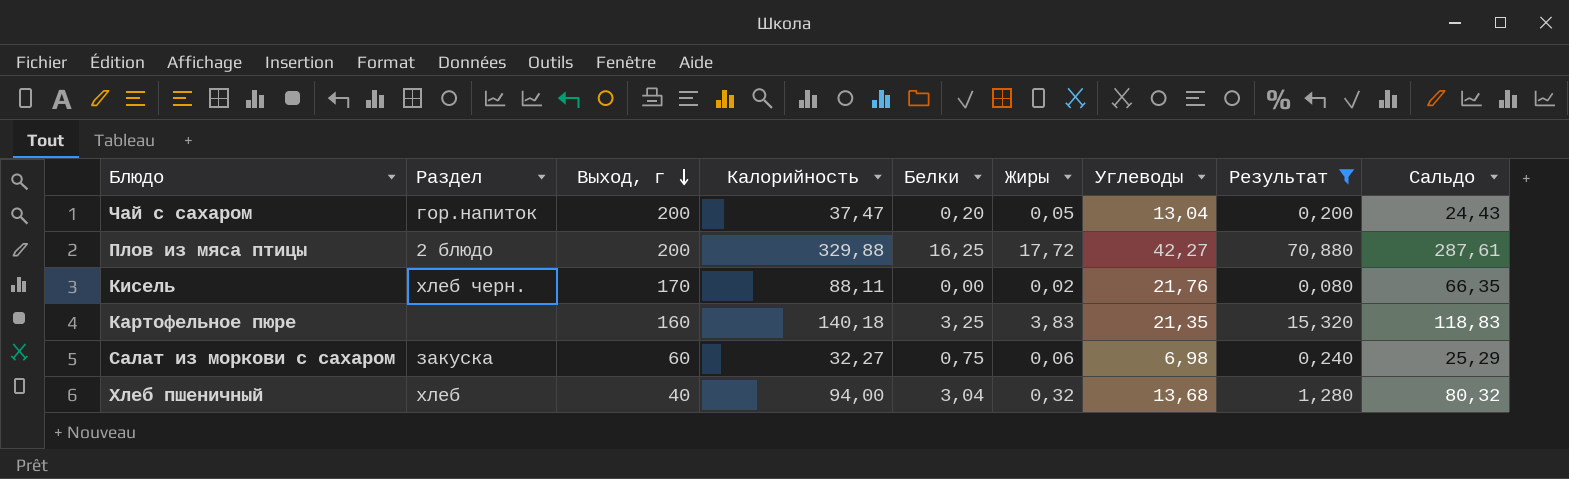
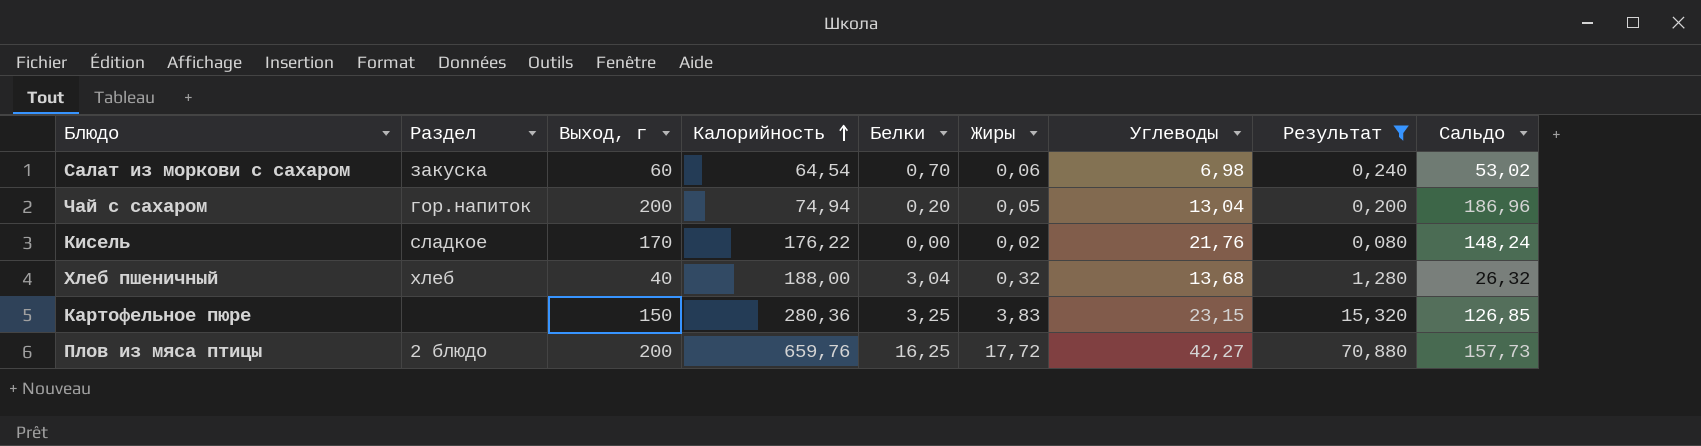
row order: Выход, г descending -> Калорийность ascending
column Сальдо | formula: [Калорийность] - [Углеводы] -> [Выход, г] - [Углеводы]
Салат из моркови с сахаром | Калорийность: 32,27 -> 64,54
Салат из моркови с сахаром | Белки: 0,75 -> 0,70
Чай с сахаром | Калорийность: 37,47 -> 74,94
Кисель | Раздел: хлеб черн. -> сладкое
Кисель | Калорийность: 88,11 -> 176,22
Хлеб пшеничный | Калорийность: 94,00 -> 188,00
Картофельное пюре | Выход, г: 160 -> 150
Картофельное пюре | Калорийность: 140,18 -> 280,36
Картофельное пюре | Углеводы: 21,35 -> 23,15
Плов из мяса птицы | Калорийность: 329,88 -> 659,76

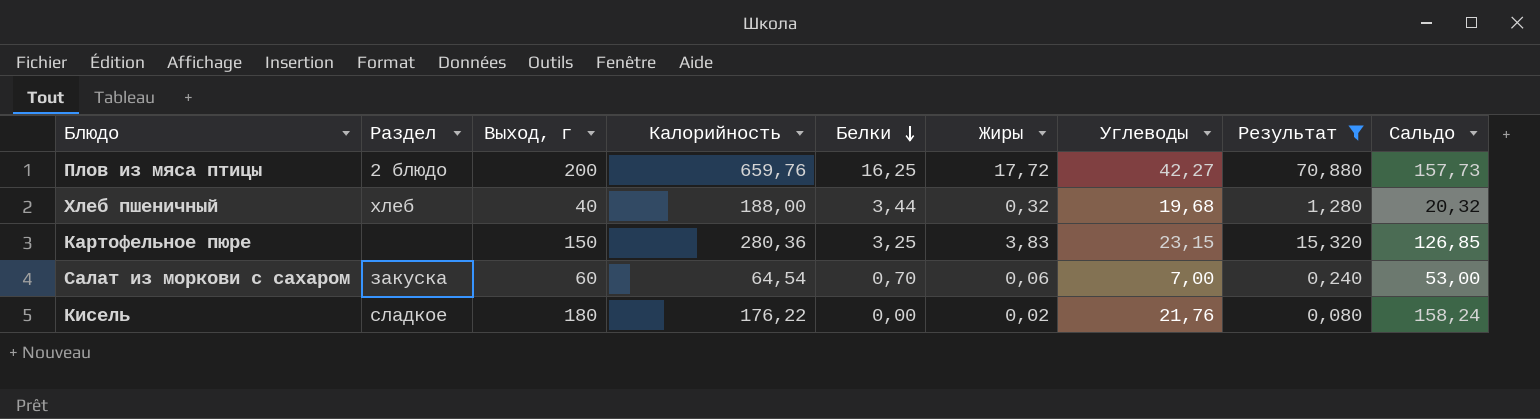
row order: Калорийность ascending -> Белки descending
row Чай с сахаром: гор.напиток | 200 | 74,94 | 0,20 | 0,05 | 13,04 | 0,200 | 186,96 -> none
Хлеб пшеничный | Белки: 3,04 -> 3,44
Хлеб пшеничный | Углеводы: 13,68 -> 19,68
Хлеб пшеничный | Сальдо: 26,32 -> 20,32
Салат из моркови с сахаром | Углеводы: 6,98 -> 7,00
Салат из моркови с сахаром | Сальдо: 53,02 -> 53,00
Кисель | Выход, г: 170 -> 180
Кисель | Сальдо: 148,24 -> 158,24

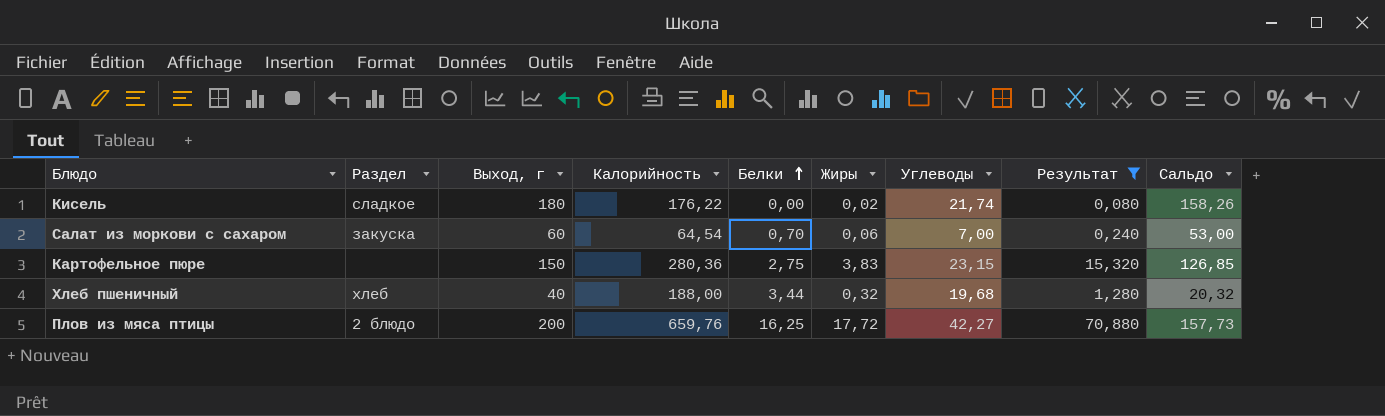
row order: Белки descending -> Белки ascending
Кисель | Углеводы: 21,76 -> 21,74
Кисель | Сальдо: 158,24 -> 158,26
Картофельное пюре | Белки: 3,25 -> 2,75

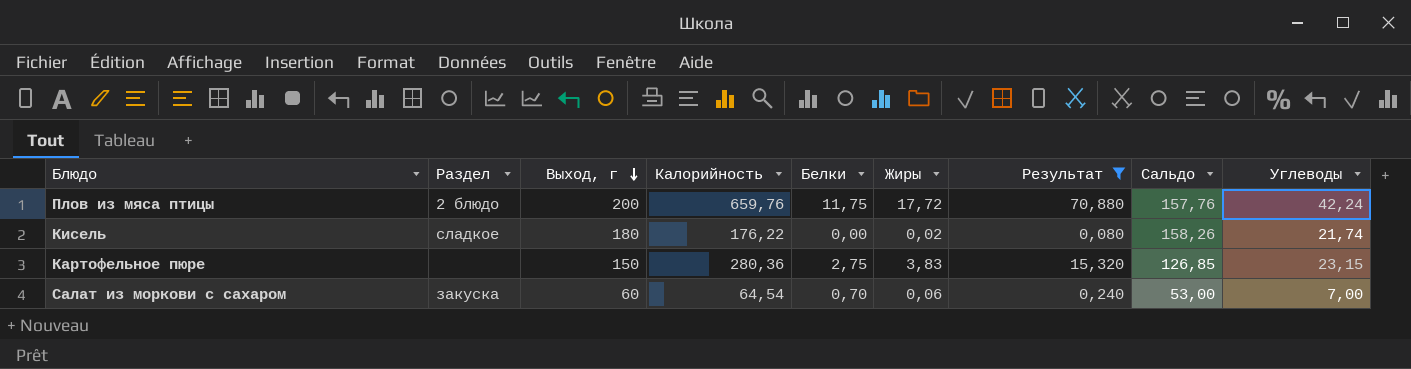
row order: Белки ascending -> Выход, г descending
column Углеводы | position: 7 -> 9
row Хлеб пшеничный: хлеб | 40 | 188,00 | 3,44 | 0,32 | 19,68 | 1,280 | 20,32 -> none
Плов из мяса птицы | Белки: 16,25 -> 11,75
Плов из мяса птицы | Сальдо: 157,73 -> 157,76
Плов из мяса птицы | Углеводы: 42,27 -> 42,24

